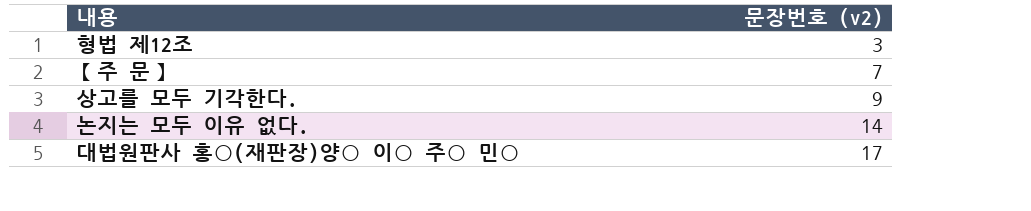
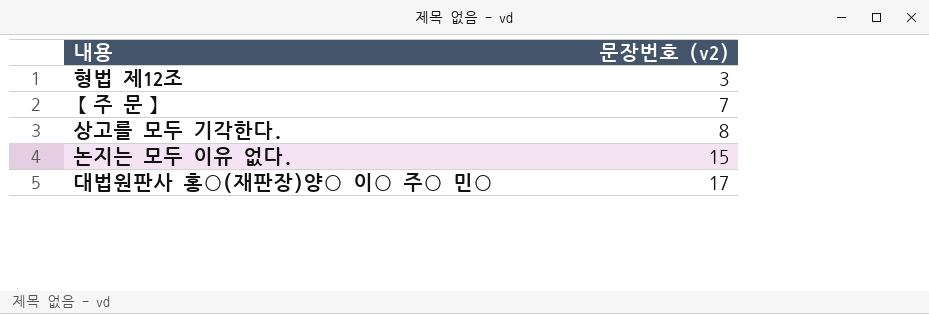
상고를 모두 기각한다. | 문장번호 (v2): 9 -> 8
논지는 모두 이유 없다. | 문장번호 (v2): 14 -> 15

